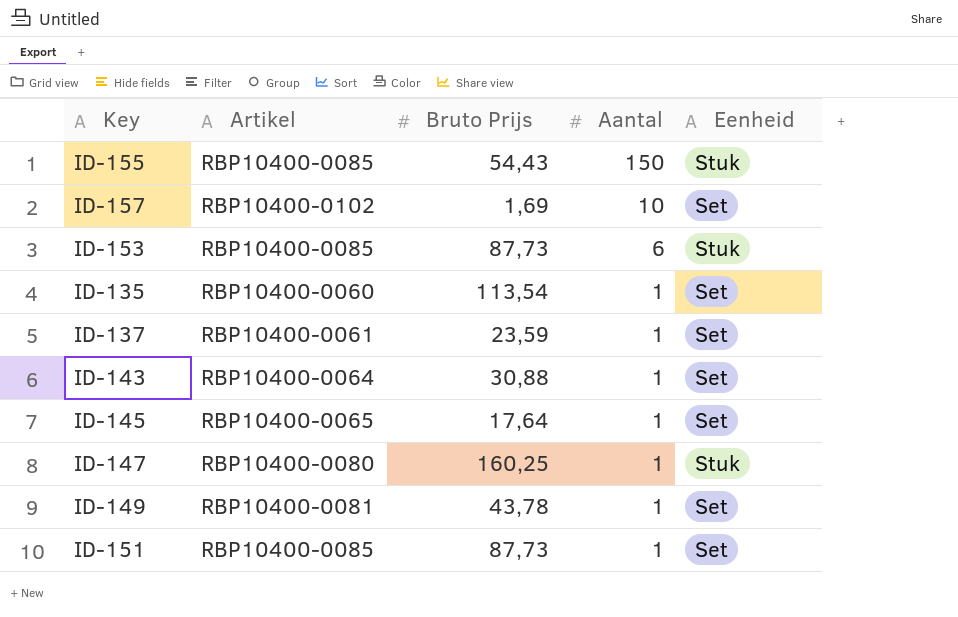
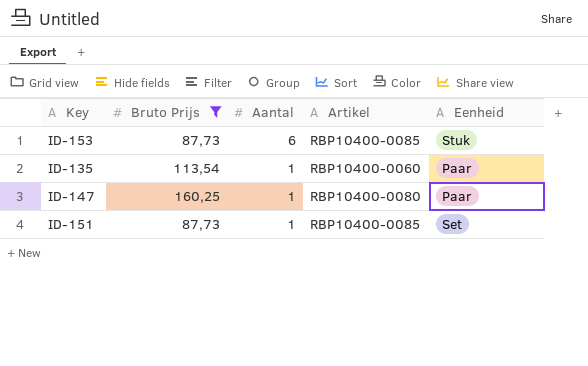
filter: none -> Bruto Prijs >= 87,73
column Artikel | position: 2 -> 4
ID-135 | Eenheid: Set -> Paar
ID-147 | Eenheid: Stuk -> Paar

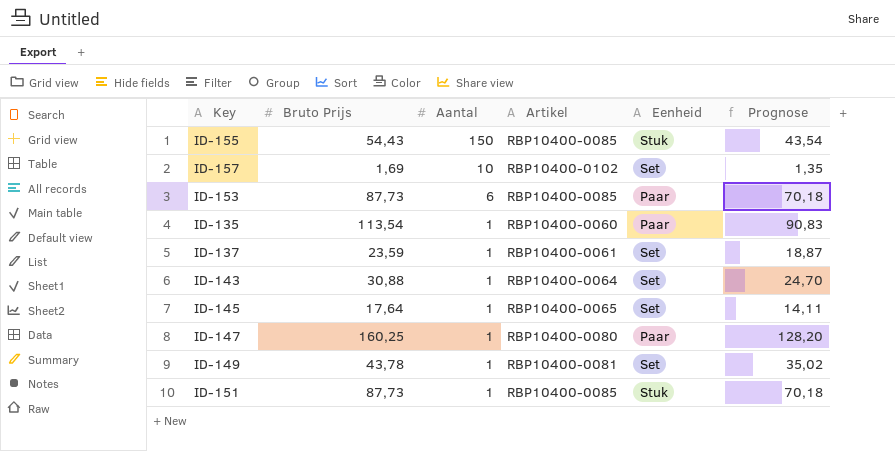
filter: Bruto Prijs >= 87,73 -> none
column Prognose | formula: none -> [Bruto Prijs] * 0,8
ID-153 | Eenheid: Stuk -> Paar
ID-151 | Eenheid: Set -> Stuk

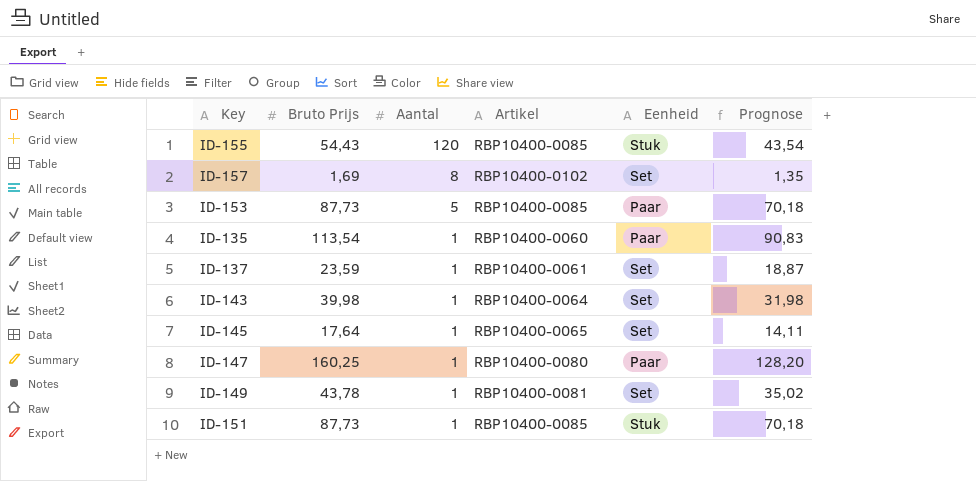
ID-155 | Aantal: 150 -> 120
ID-157 | Aantal: 10 -> 8
ID-153 | Aantal: 6 -> 5
ID-143 | Bruto Prijs: 30,88 -> 39,98
ID-143 | Prognose: 24,70 -> 31,98

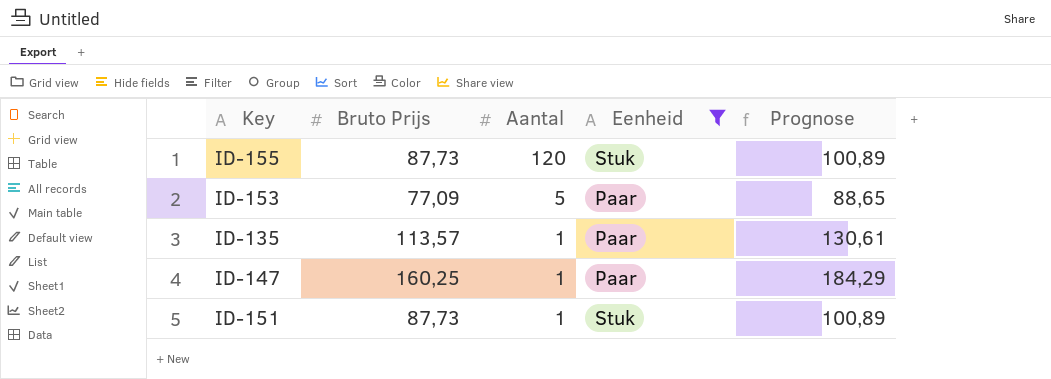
filter: none -> Eenheid != Set
column Artikel | position: 4 -> none
column Prognose | formula: [Bruto Prijs] * 0,8 -> [Bruto Prijs] * 1,15
ID-155 | Bruto Prijs: 54,43 -> 87,73
ID-153 | Bruto Prijs: 87,73 -> 77,09
ID-135 | Bruto Prijs: 113,54 -> 113,57

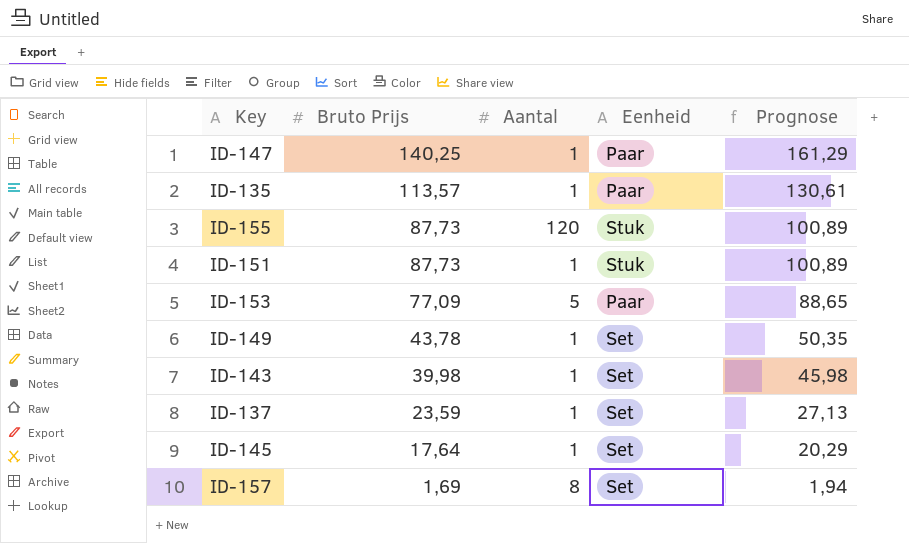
filter: Eenheid != Set -> none
row order: Aantal descending -> Bruto Prijs descending
ID-147 | Bruto Prijs: 160,25 -> 140,25
ID-147 | Prognose: 184,29 -> 161,29

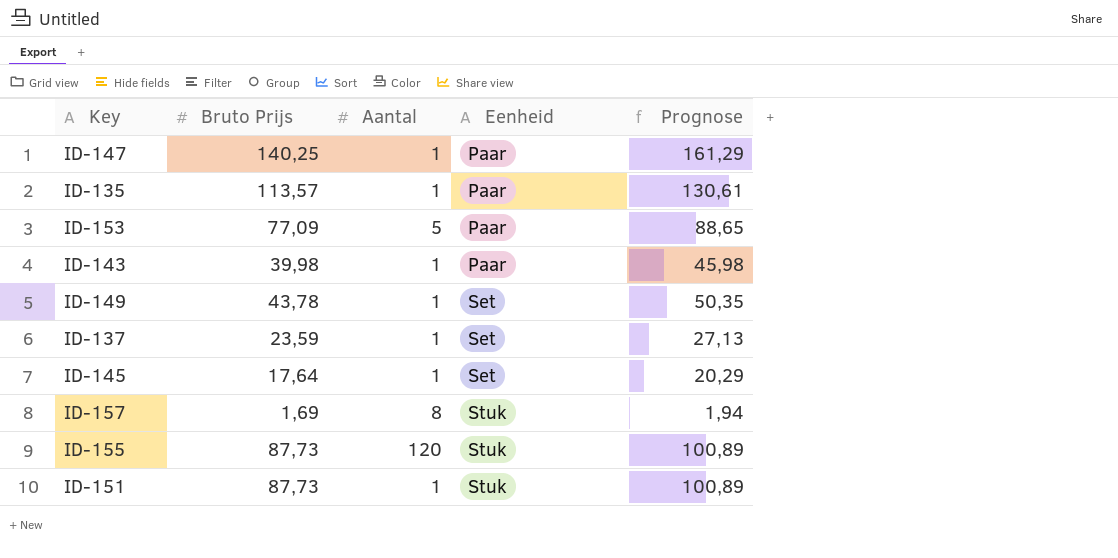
row order: Bruto Prijs descending -> Eenheid ascending
ID-143 | Eenheid: Set -> Paar
ID-157 | Eenheid: Set -> Stuk

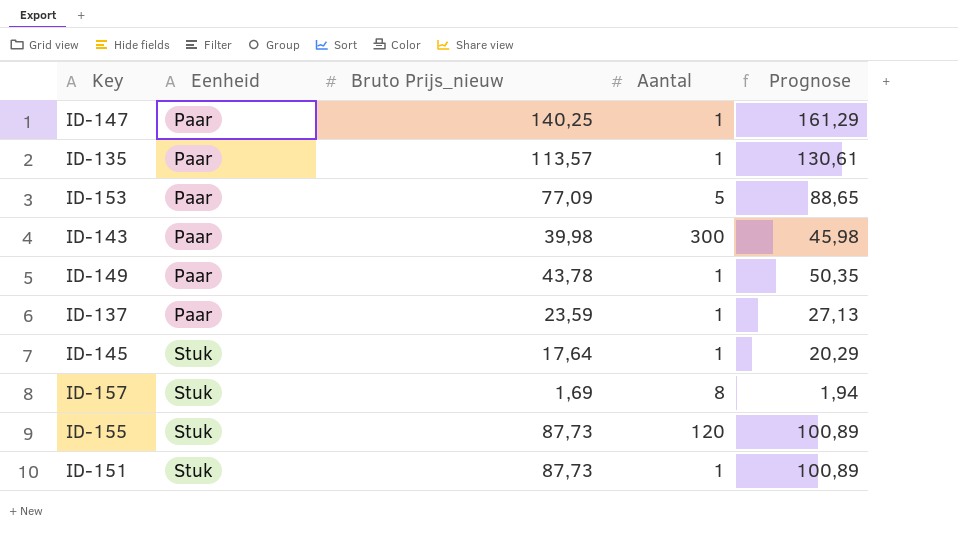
column Eenheid | position: 4 -> 2
column name: Bruto Prijs -> Bruto Prijs_nieuw
ID-143 | Aantal: 1 -> 300
ID-149 | Eenheid: Set -> Paar
ID-137 | Eenheid: Set -> Paar
ID-145 | Eenheid: Set -> Stuk

